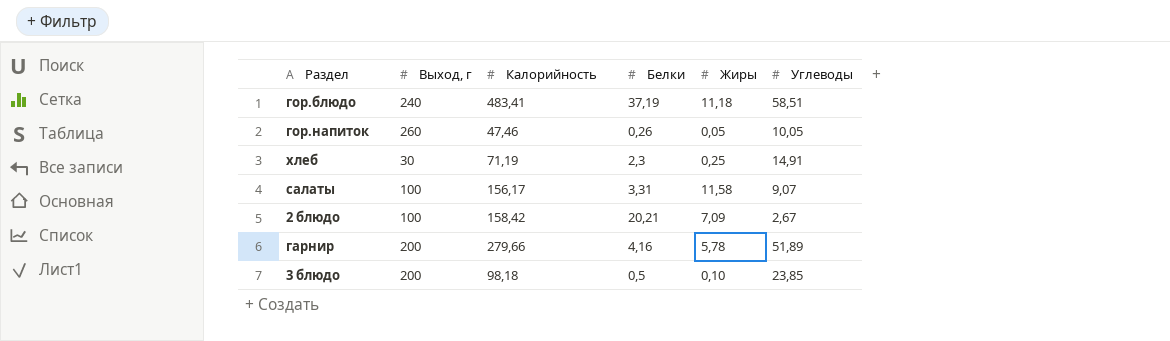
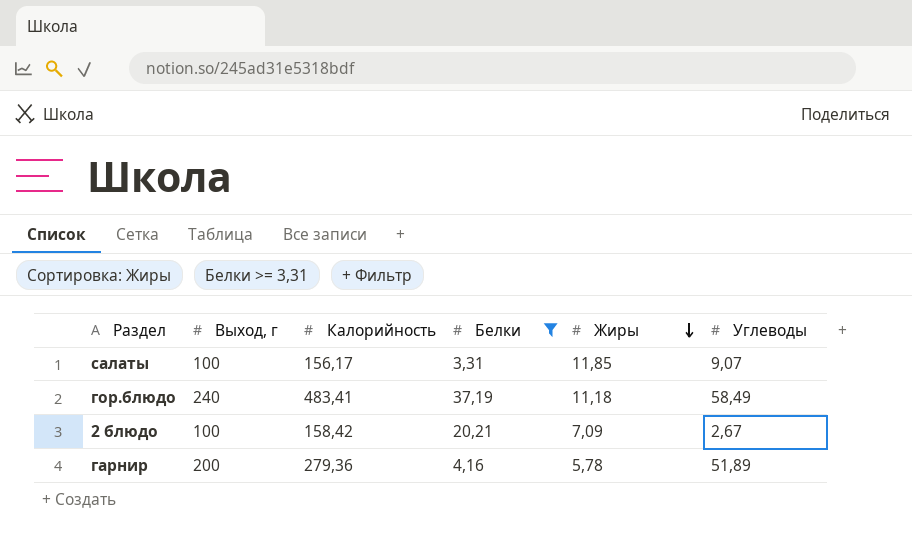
filter: none -> Белки >= 3,31
row order: none -> Жиры descending
салаты | Жиры: 11,58 -> 11,85
гор.блюдо | Углеводы: 58,51 -> 58,49
гарнир | Калорийность: 279,66 -> 279,36

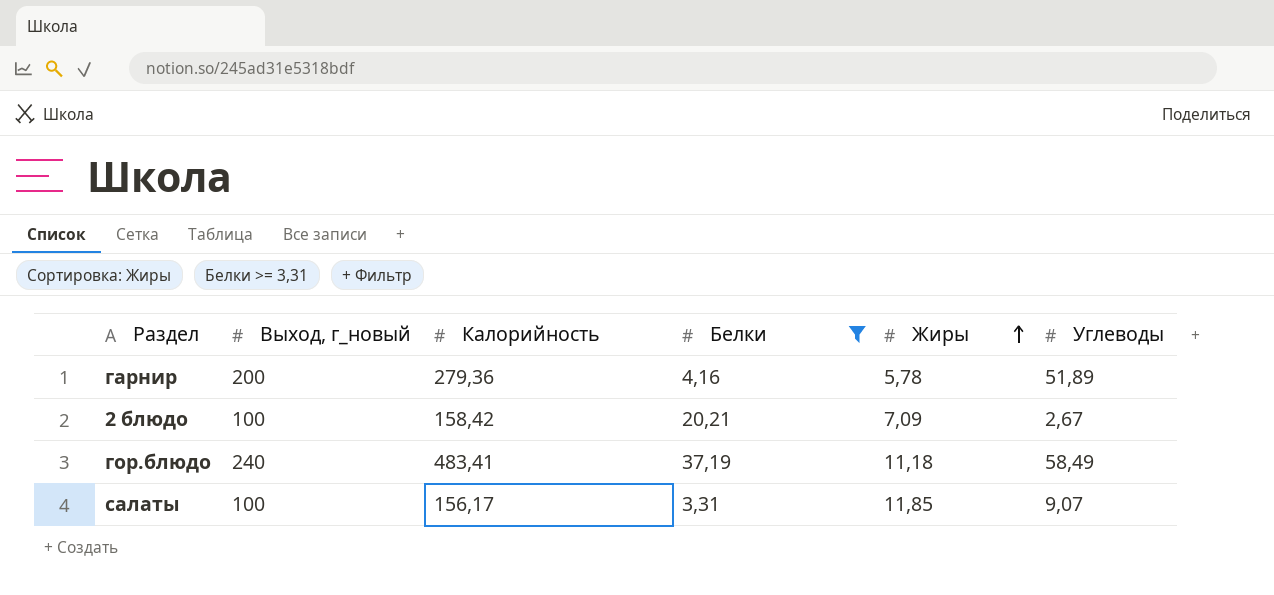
row order: Жиры descending -> Жиры ascending
column name: Выход, г -> Выход, г_новый

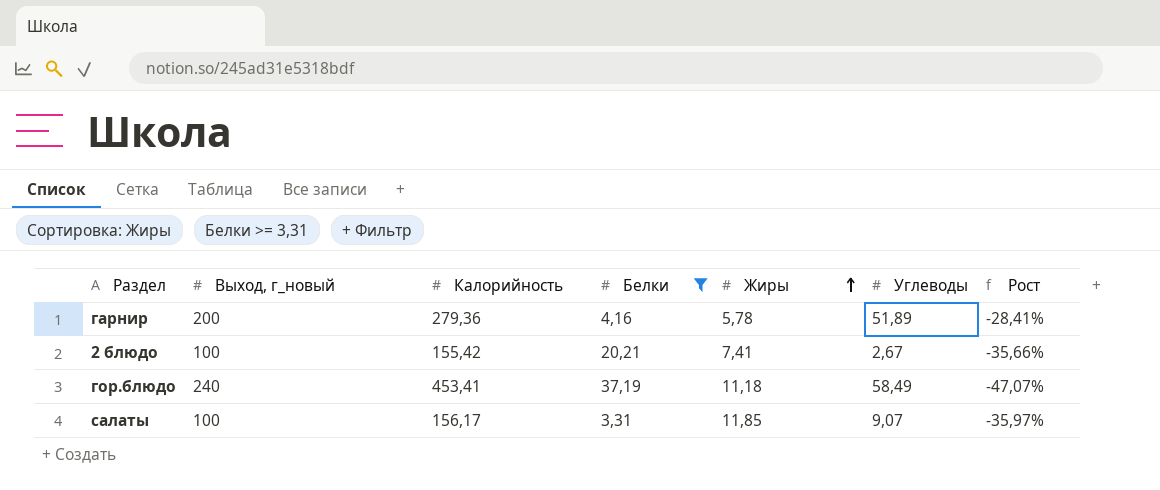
column Рост | formula: none -> ([Выход, г_новый] - [Калорийность]) / [Калорийность]
2 блюдо | Калорийность: 158,42 -> 155,42
2 блюдо | Жиры: 7,09 -> 7,41
гор.блюдо | Калорийность: 483,41 -> 453,41

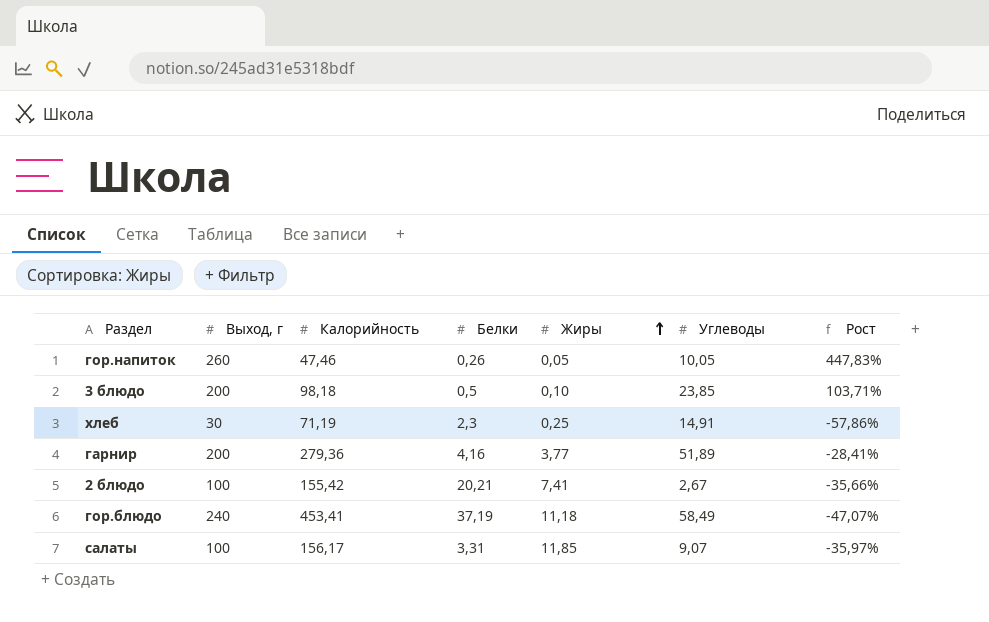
filter: Белки >= 3,31 -> none
column name: Выход, г_новый -> Выход, г
гарнир | Жиры: 5,78 -> 3,77

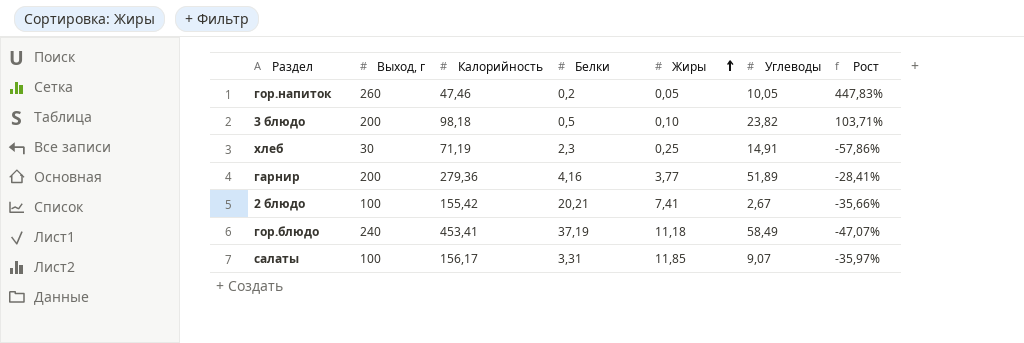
гор.напиток | Белки: 0,26 -> 0,2
3 блюдо | Углеводы: 23,85 -> 23,82

